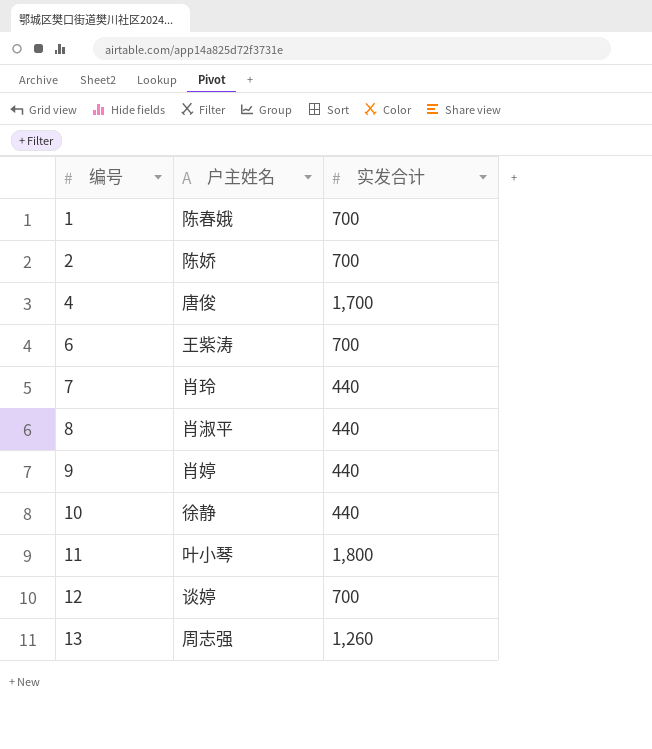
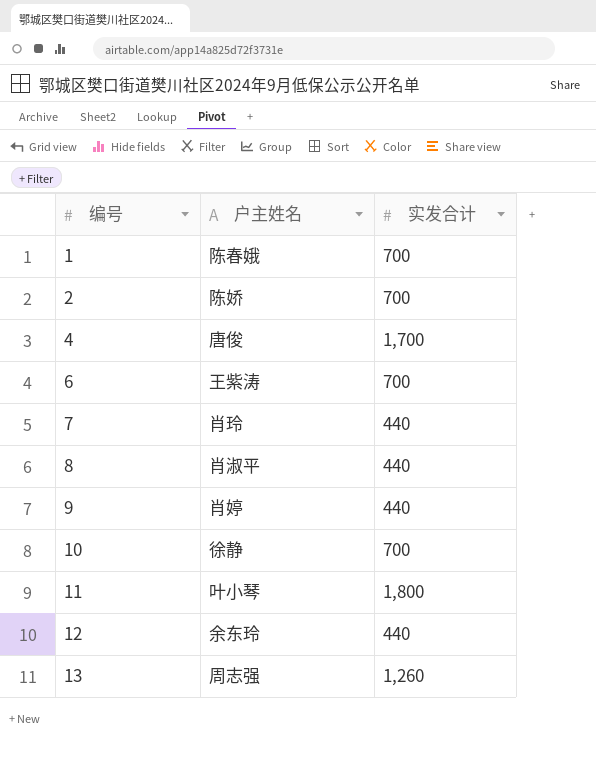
10 | 实发合计: 440 -> 700
12 | 户主姓名: 谈婷 -> 余东玲
12 | 实发合计: 700 -> 440

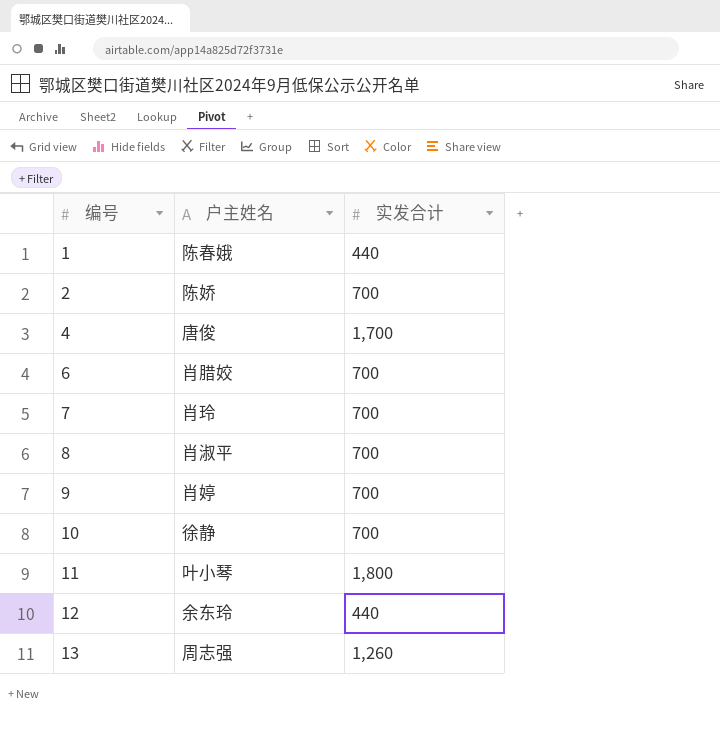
1 | 实发合计: 700 -> 440
6 | 户主姓名: 王紫涛 -> 肖腊姣
7 | 实发合计: 440 -> 700
8 | 实发合计: 440 -> 700
9 | 实发合计: 440 -> 700

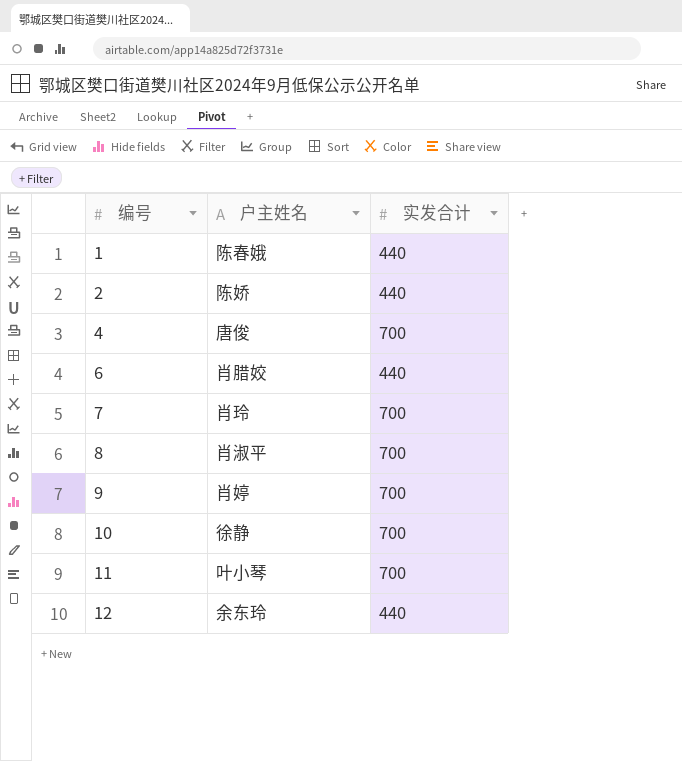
row 13: 周志强 | 1,260 -> none
2 | 实发合计: 700 -> 440
4 | 实发合计: 1,700 -> 700
6 | 实发合计: 700 -> 440
11 | 实发合计: 1,800 -> 700

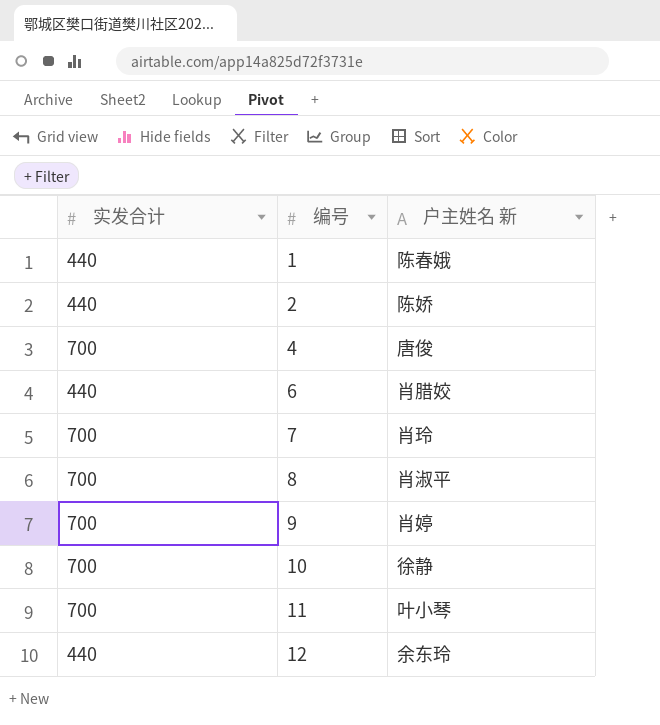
column 实发合计 | position: 3 -> 1
column name: 户主姓名 -> 户主姓名 新

